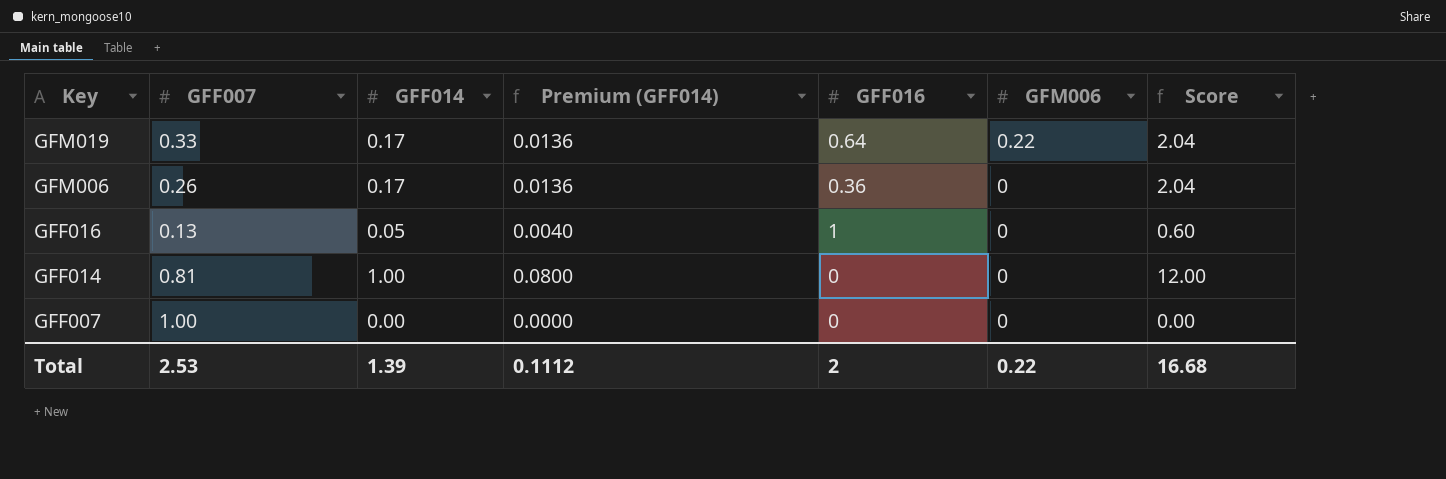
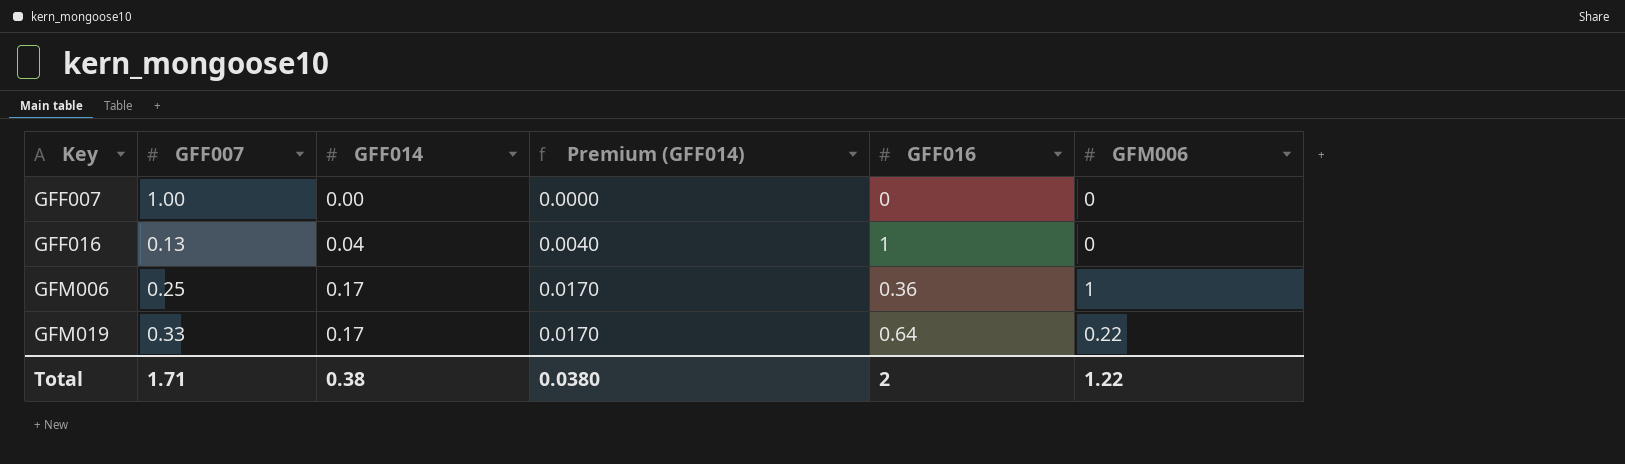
row order: Key descending -> Key ascending
column Score | formula: [GFF014] * 12 -> none
column Premium (GFF014) | formula: [GFF014] * 0.08 -> [GFF014] * 0.1
row GFF014: 0.81 | 1.00 | 0.0800 | 0 | 0 | 12.00 -> none
GFF016 | GFF014: 0.05 -> 0.04
GFM006 | GFF007: 0.26 -> 0.25
GFM006 | GFM006: 0 -> 1
Total | GFF007: 2.53 -> 1.71
Total | GFF014: 1.39 -> 0.38
Total | Premium (GFF014): 0.1112 -> 0.0380
Total | GFM006: 0.22 -> 1.22

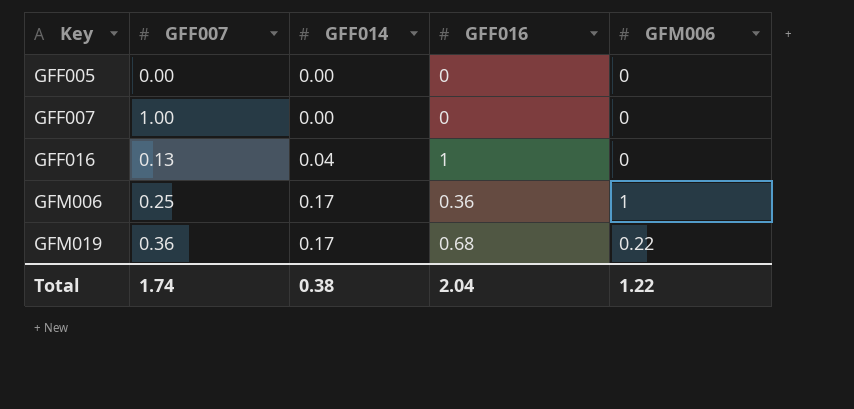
column Premium (GFF014) | formula: [GFF014] * 0.1 -> none
row GFF005: none -> 0.00 | 0.00 | 0 | 0
GFM019 | GFF007: 0.33 -> 0.36
GFM019 | GFF016: 0.64 -> 0.68
Total | GFF007: 1.71 -> 1.74
Total | GFF016: 2 -> 2.04

